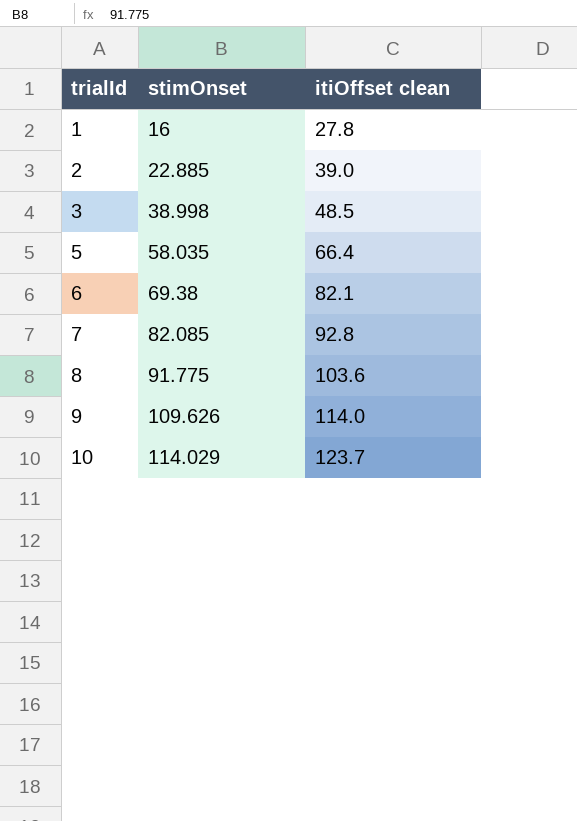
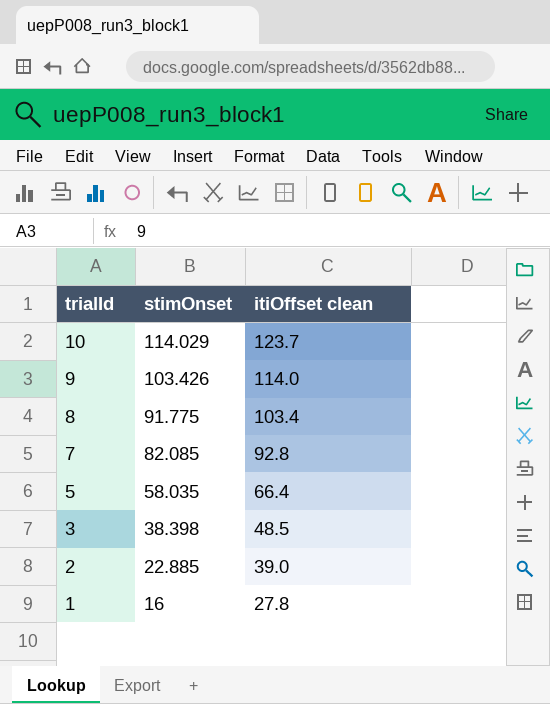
row order: trialId ascending -> trialId descending
row 6: 69.38 | 82.1 -> none
9 | stimOnset: 109.626 -> 103.426
8 | itiOffset clean: 103.6 -> 103.4
3 | stimOnset: 38.998 -> 38.398

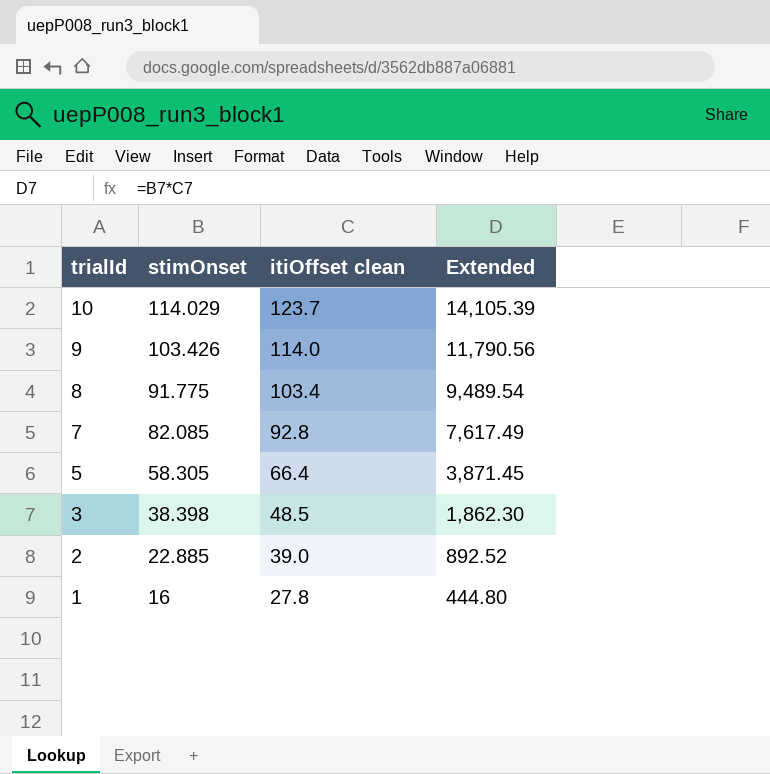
column Extended | formula: none -> [stimOnset] * [itiOffset clean]
5 | stimOnset: 58.035 -> 58.305

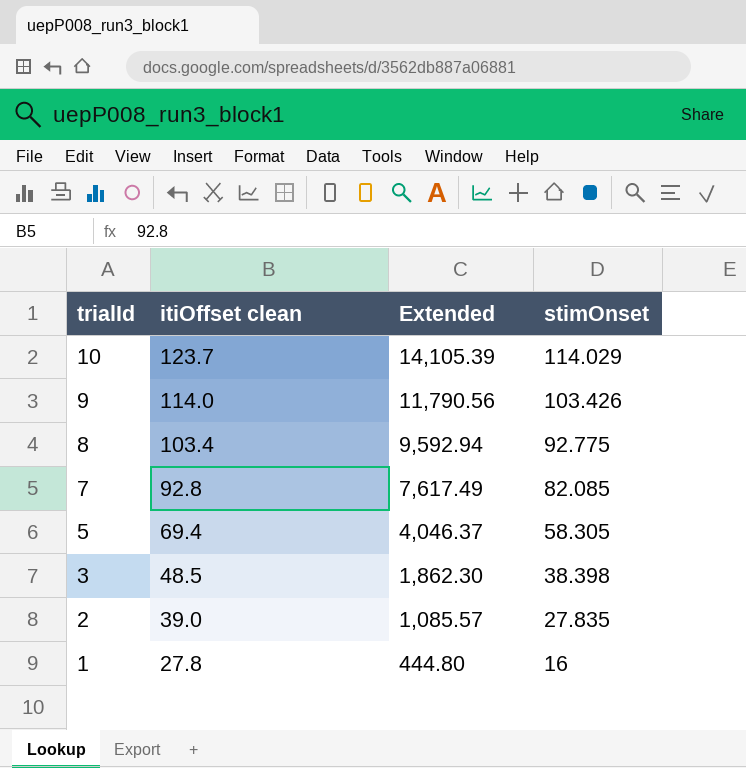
column stimOnset | position: 2 -> 4
8 | Extended: 9,489.54 -> 9,592.94
8 | stimOnset: 91.775 -> 92.775
5 | itiOffset clean: 66.4 -> 69.4
5 | Extended: 3,871.45 -> 4,046.37
2 | Extended: 892.52 -> 1,085.57
2 | stimOnset: 22.885 -> 27.835

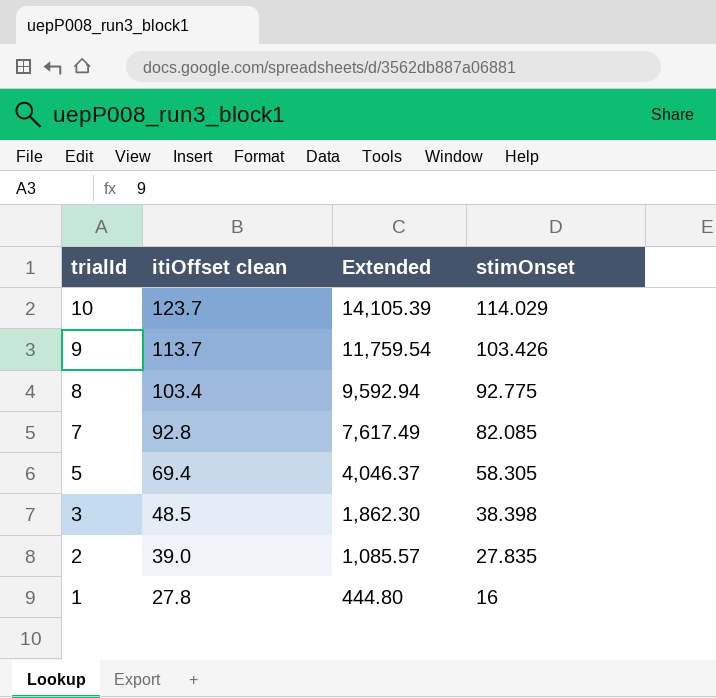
9 | itiOffset clean: 114.0 -> 113.7
9 | Extended: 11,790.56 -> 11,759.54

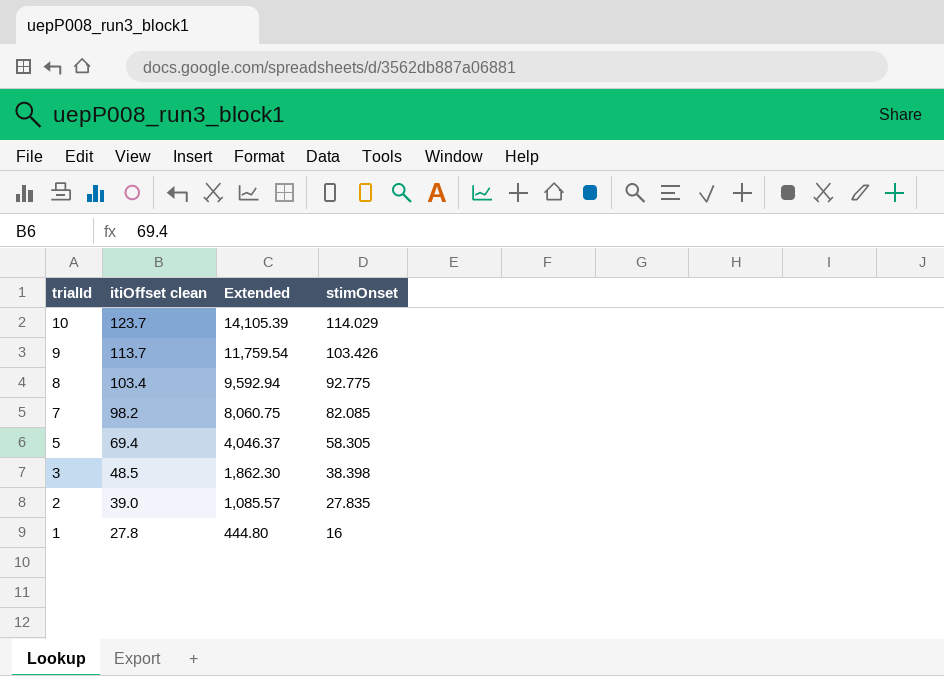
7 | itiOffset clean: 92.8 -> 98.2
7 | Extended: 7,617.49 -> 8,060.75

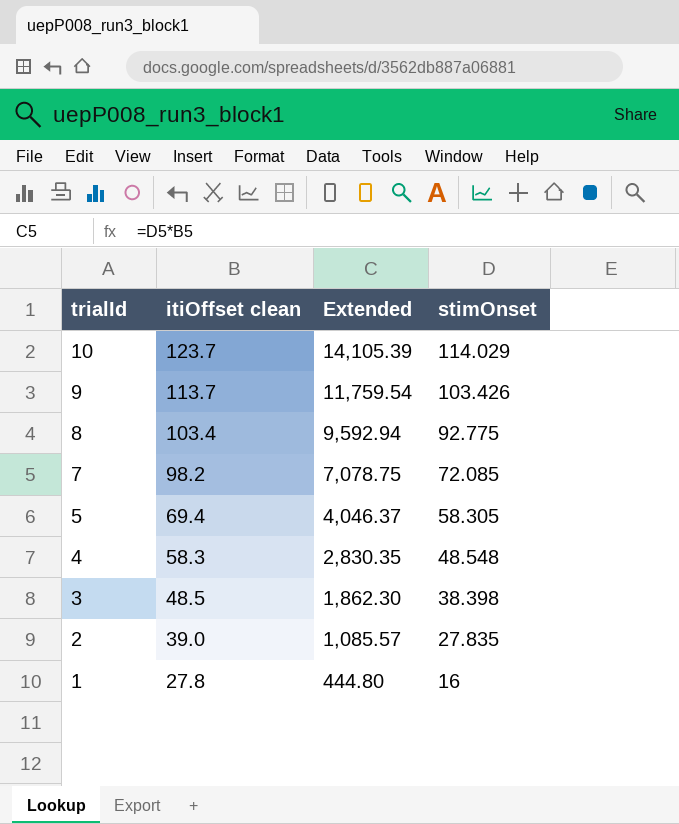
7 | Extended: 8,060.75 -> 7,078.75
7 | stimOnset: 82.085 -> 72.085
row 4: none -> 58.3 | 2,830.35 | 48.548

